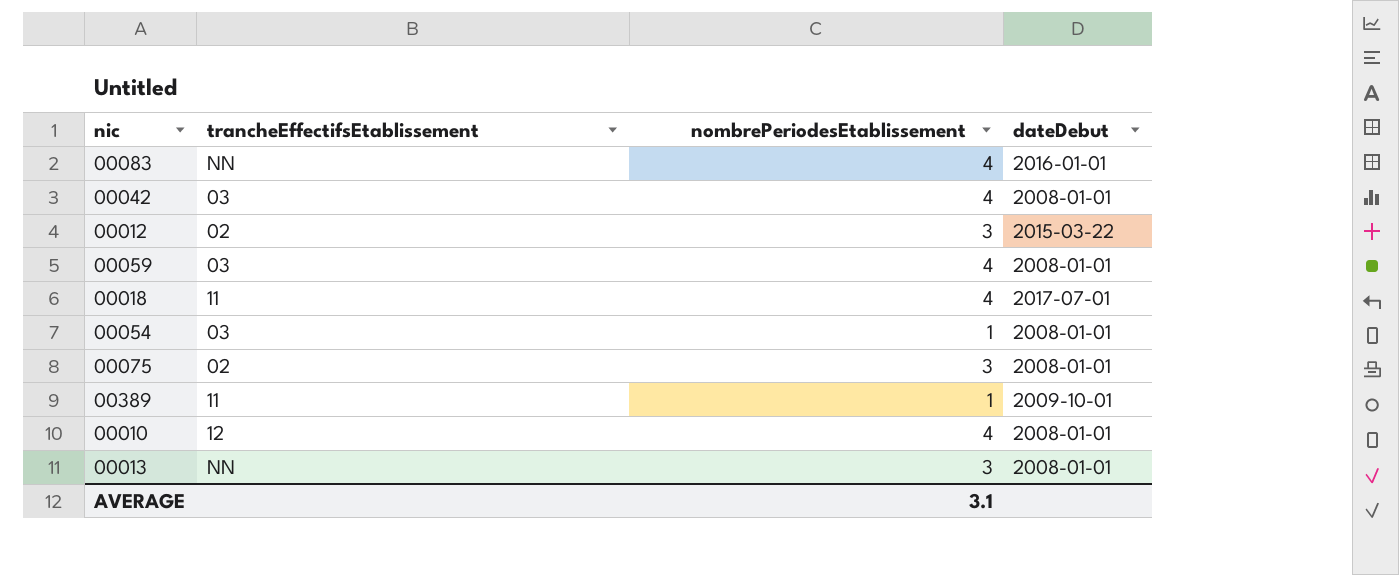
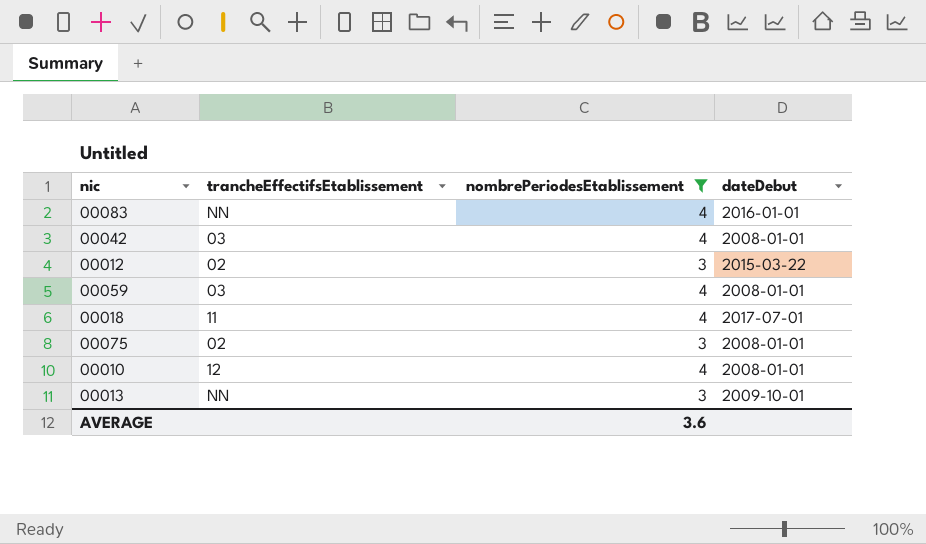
filter: none -> nombrePeriodesEtablissement != 1
00013 | dateDebut: 2008-01-01 -> 2009-10-01
AVERAGE | nombrePeriodesEtablissement: 3.1 -> 3.6

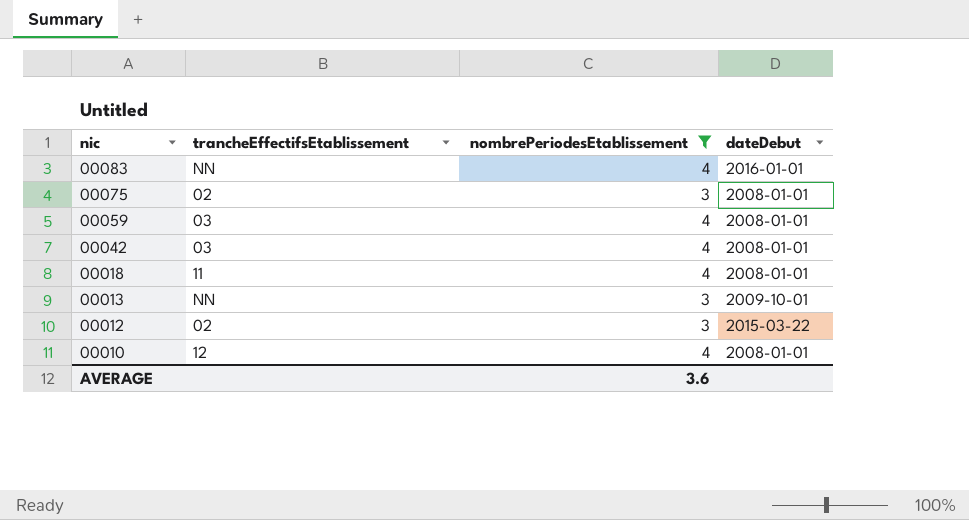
row order: none -> nic descending
00018 | dateDebut: 2017-07-01 -> 2008-01-01

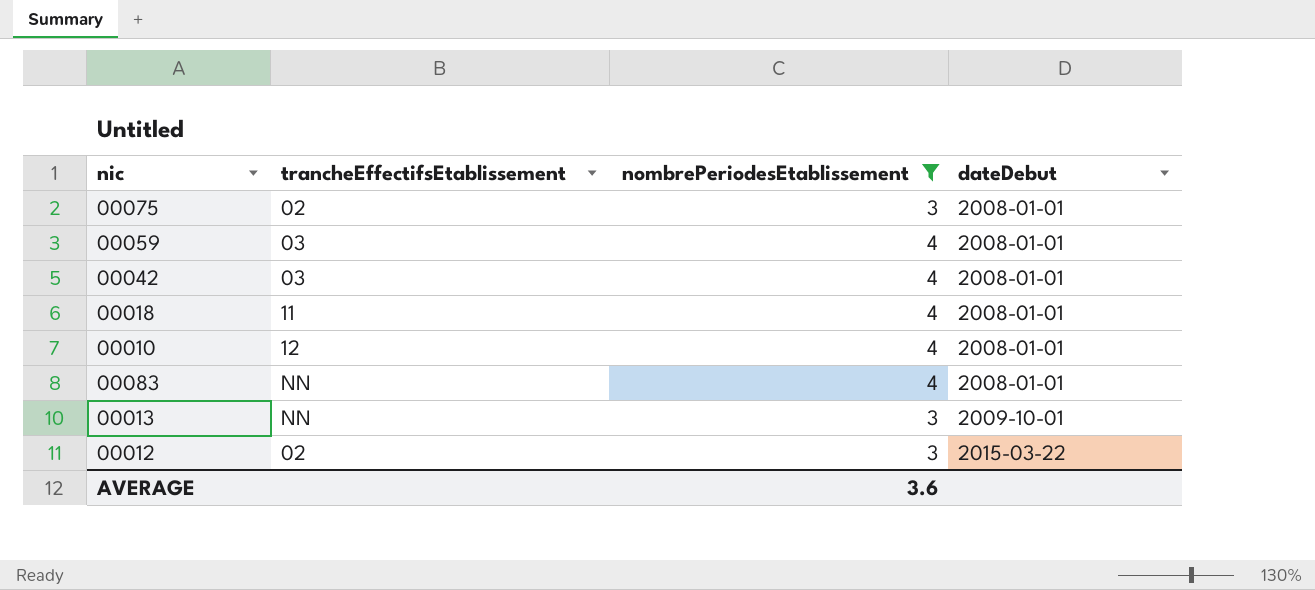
row order: nic descending -> dateDebut ascending
00083 | dateDebut: 2016-01-01 -> 2008-01-01

